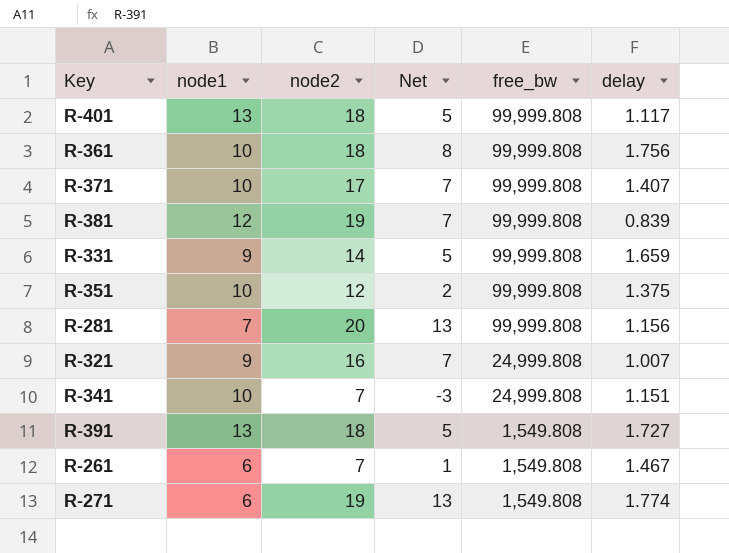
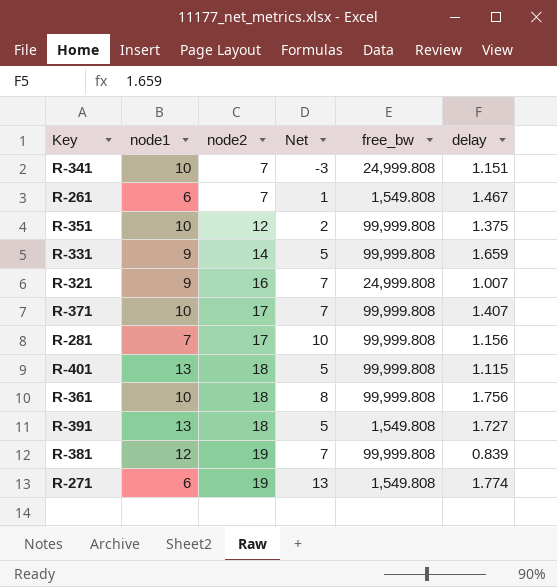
row order: free_bw descending -> node2 ascending
R-281 | node2: 20 -> 17
R-281 | Net: 13 -> 10
R-401 | delay: 1.117 -> 1.115

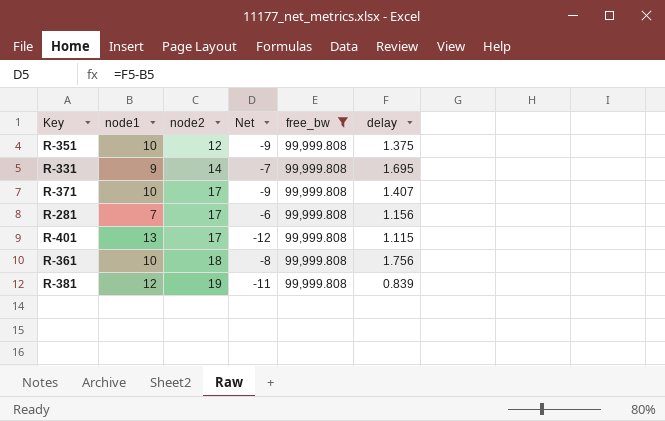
filter: none -> free_bw = 99,999.808
column Net | formula: [node2] - [node1] -> [delay] - [node1]
R-331 | delay: 1.659 -> 1.695
R-401 | node2: 18 -> 17

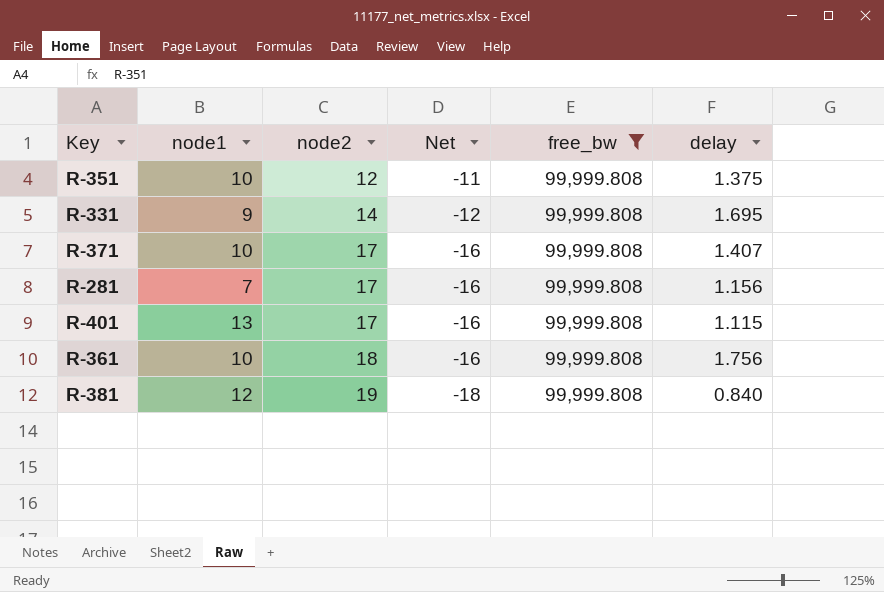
column Net | formula: [delay] - [node1] -> [delay] - [node2]
R-381 | delay: 0.839 -> 0.840

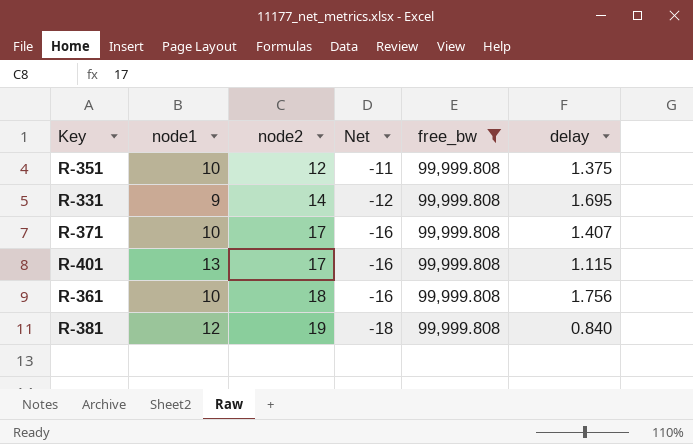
row R-281: 7 | 17 | -16 | 99,999.808 | 1.156 -> none

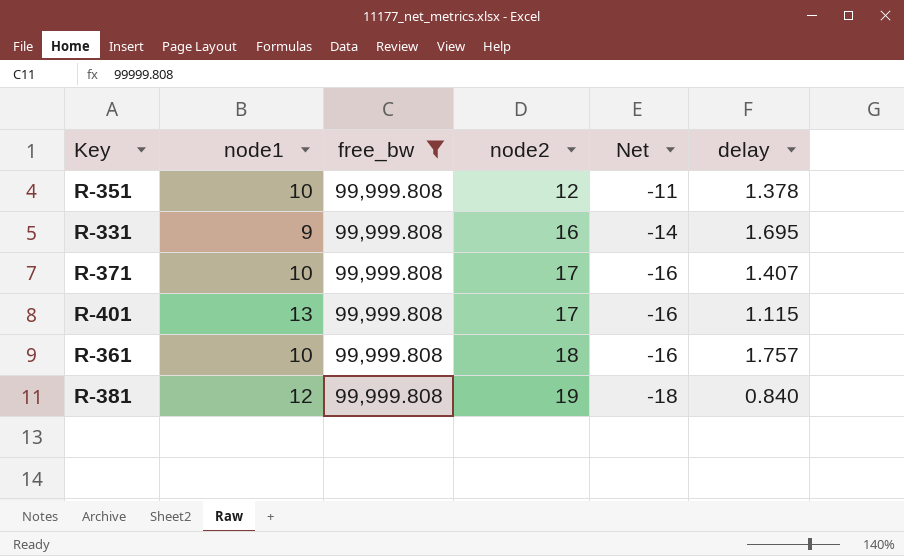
column free_bw | position: 5 -> 3
R-351 | delay: 1.375 -> 1.378
R-331 | node2: 14 -> 16
R-331 | Net: -12 -> -14
R-361 | delay: 1.756 -> 1.757

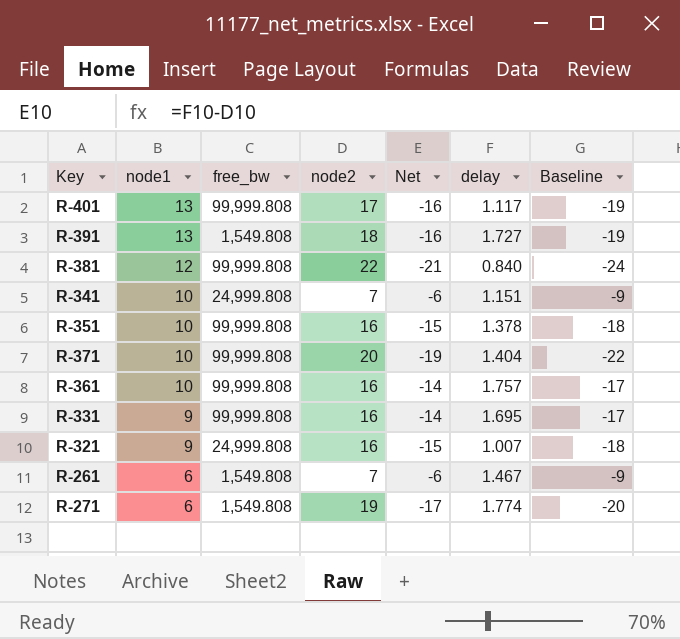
filter: free_bw = 99,999.808 -> none
row order: node2 ascending -> node1 descending
column Baseline | formula: none -> [Net] - 3
R-401 | delay: 1.115 -> 1.117
R-381 | node2: 19 -> 22
R-381 | Net: -18 -> -21
R-351 | node2: 12 -> 16
R-351 | Net: -11 -> -15
R-371 | node2: 17 -> 20
R-371 | Net: -16 -> -19
R-371 | delay: 1.407 -> 1.404
R-361 | node2: 18 -> 16
R-361 | Net: -16 -> -14

